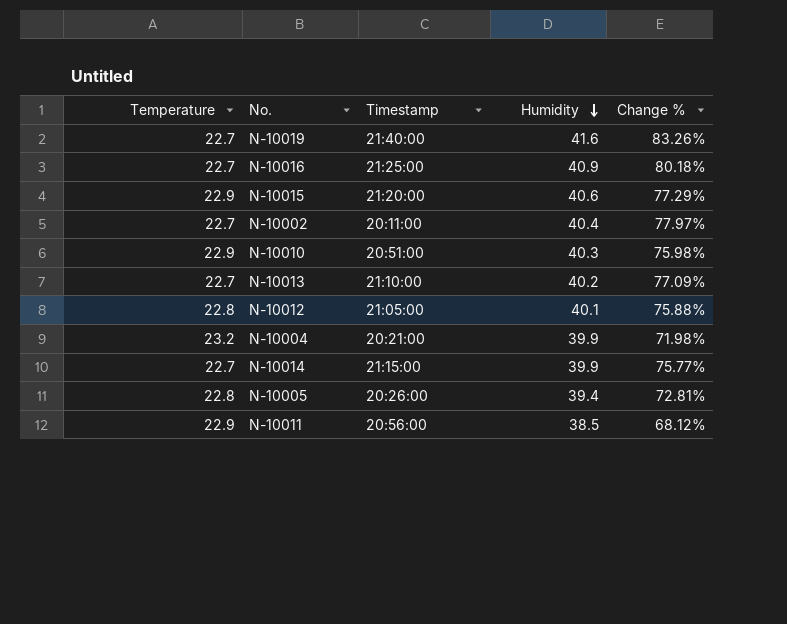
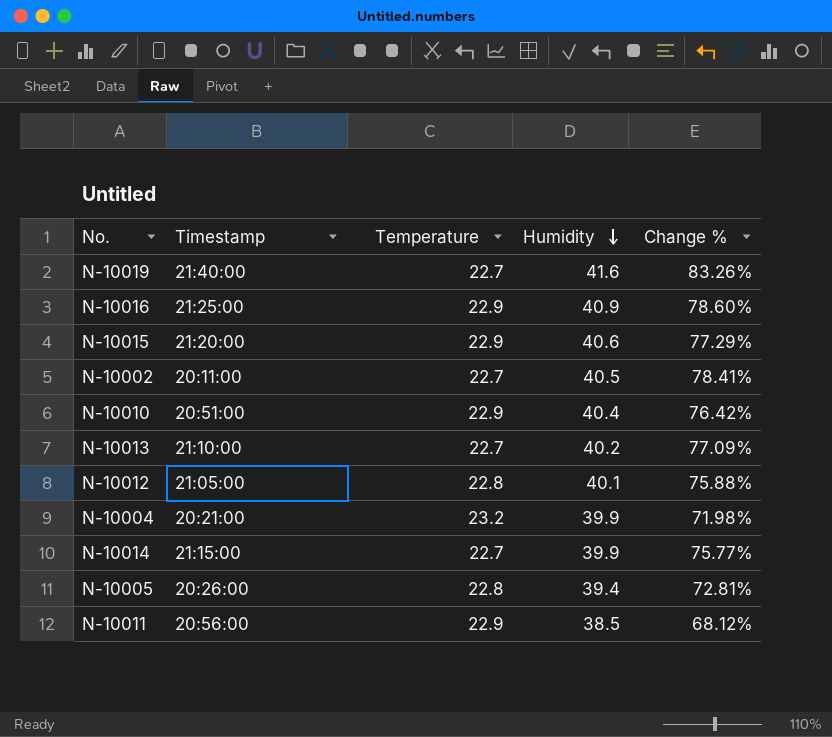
column Temperature | position: 1 -> 3
N-10016 | Temperature: 22.7 -> 22.9
N-10016 | Change %: 80.18% -> 78.60%
N-10002 | Humidity: 40.4 -> 40.5
N-10002 | Change %: 77.97% -> 78.41%
N-10010 | Humidity: 40.3 -> 40.4
N-10010 | Change %: 75.98% -> 76.42%

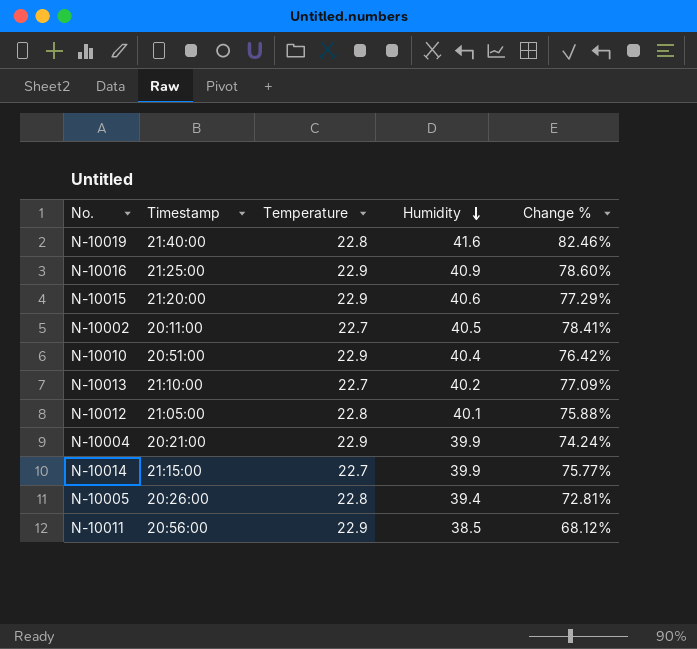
N-10019 | Temperature: 22.7 -> 22.8
N-10019 | Change %: 83.26% -> 82.46%
N-10004 | Temperature: 23.2 -> 22.9
N-10004 | Change %: 71.98% -> 74.24%

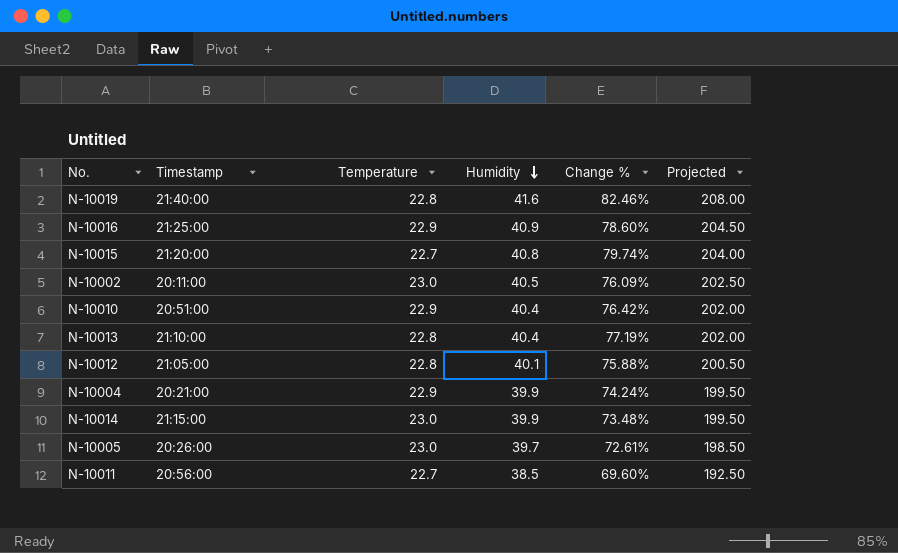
column Projected | formula: none -> [Humidity] * 5
N-10015 | Temperature: 22.9 -> 22.7
N-10015 | Humidity: 40.6 -> 40.8
N-10015 | Change %: 77.29% -> 79.74%
N-10002 | Temperature: 22.7 -> 23.0
N-10002 | Change %: 78.41% -> 76.09%
N-10013 | Temperature: 22.7 -> 22.8
N-10013 | Humidity: 40.2 -> 40.4
N-10013 | Change %: 77.09% -> 77.19%
N-10014 | Temperature: 22.7 -> 23.0
N-10014 | Change %: 75.77% -> 73.48%
N-10005 | Temperature: 22.8 -> 23.0
N-10005 | Humidity: 39.4 -> 39.7
N-10005 | Change %: 72.81% -> 72.61%
N-10011 | Temperature: 22.9 -> 22.7
N-10011 | Change %: 68.12% -> 69.60%

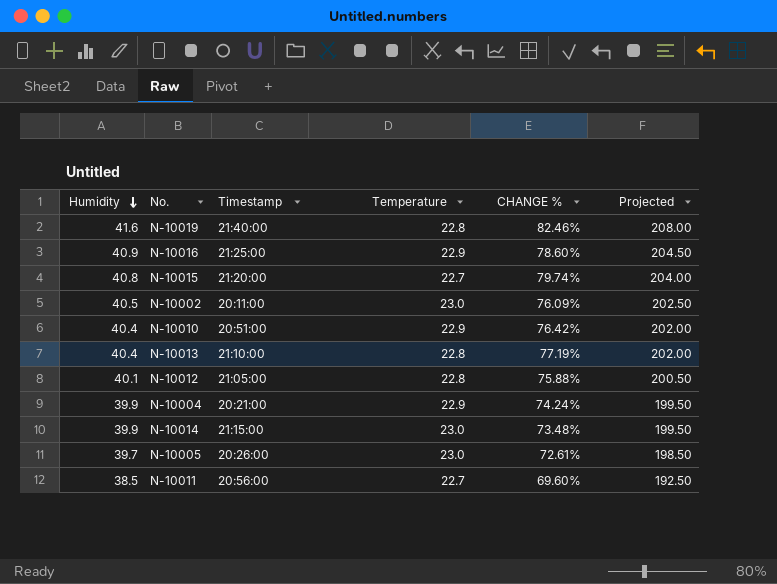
column Humidity | position: 4 -> 1
column name: Change % -> CHANGE %

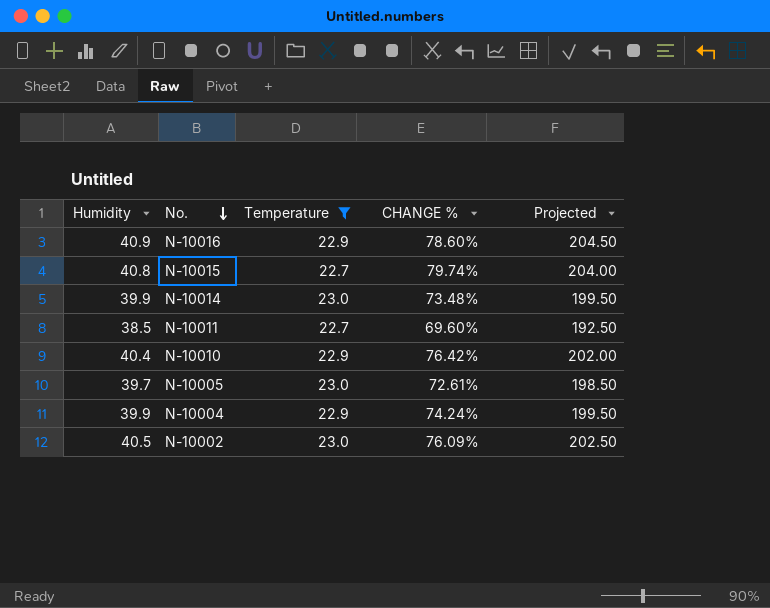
filter: none -> Temperature != 22.8
row order: Humidity descending -> No. descending
column Timestamp | position: 3 -> none

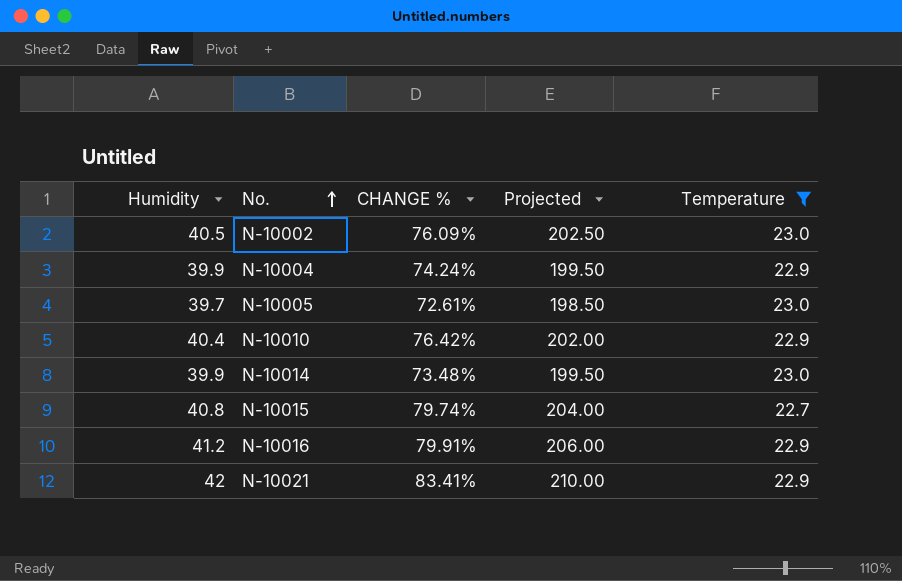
row order: No. descending -> No. ascending
column Temperature | position: 3 -> 5
row N-10011: 38.5 | 22.7 | 69.60% | 192.50 -> none
N-10016 | Humidity: 40.9 -> 41.2
N-10016 | CHANGE %: 78.60% -> 79.91%
N-10016 | Projected: 204.50 -> 206.00
row N-10021: none -> 42 | 83.41% | 210.00 | 22.9

